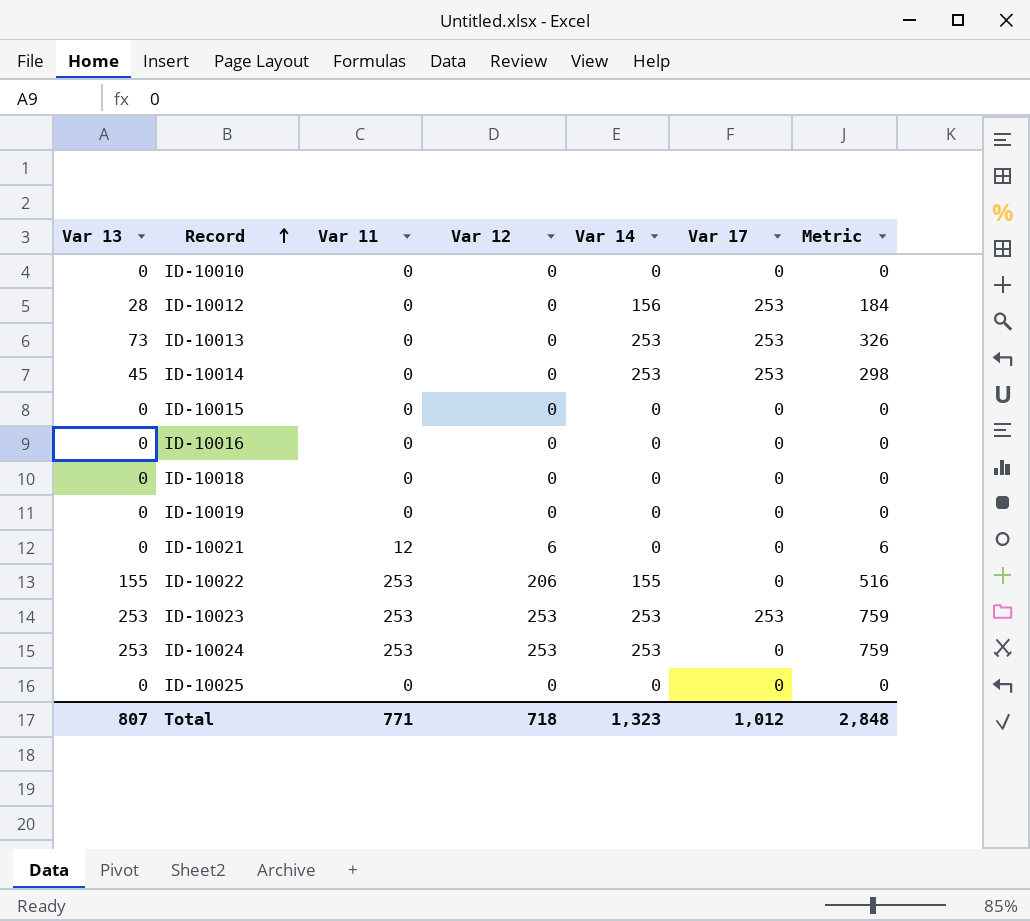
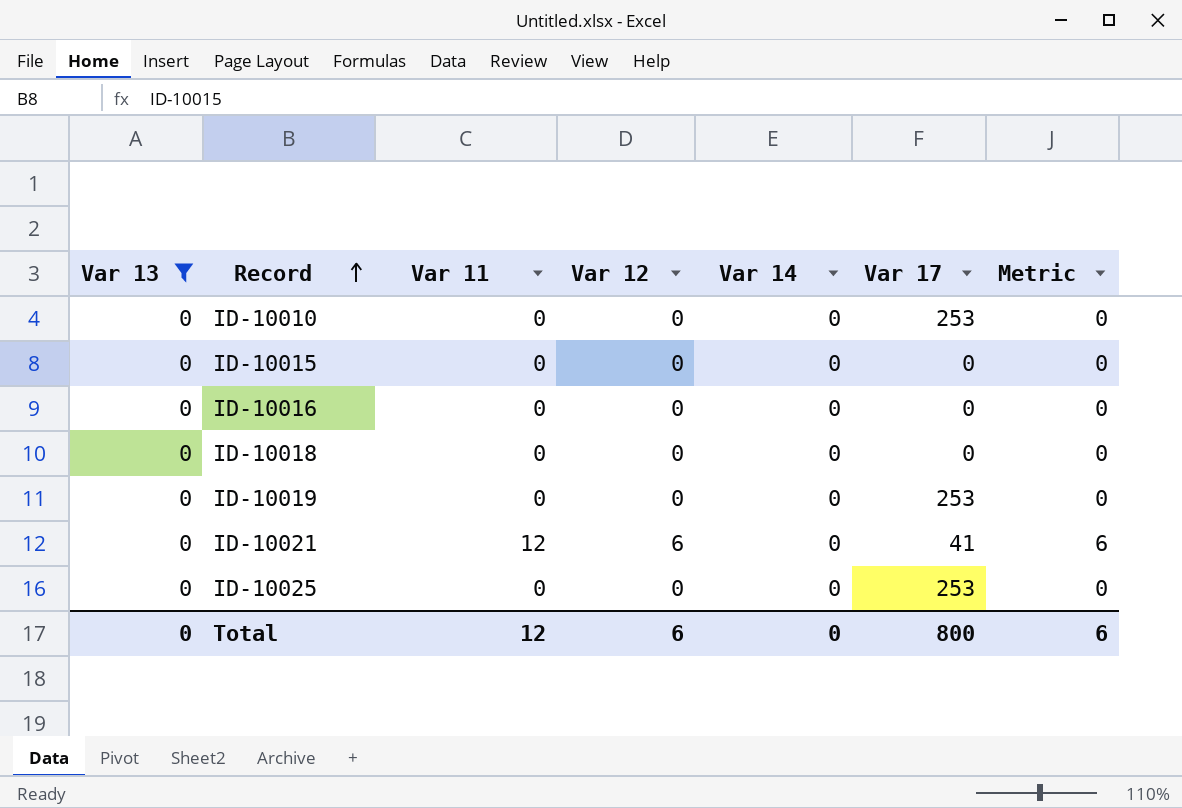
filter: none -> Var 13 = 0
ID-10010 | Var 17: 0 -> 253
ID-10019 | Var 17: 0 -> 253
ID-10021 | Var 17: 0 -> 41
ID-10025 | Var 17: 0 -> 253
Total | Var 13: 807 -> 0
Total | Var 11: 771 -> 12
Total | Var 12: 718 -> 6
Total | Var 14: 1,323 -> 0
Total | Var 17: 1,012 -> 800
Total | Metric: 2,848 -> 6

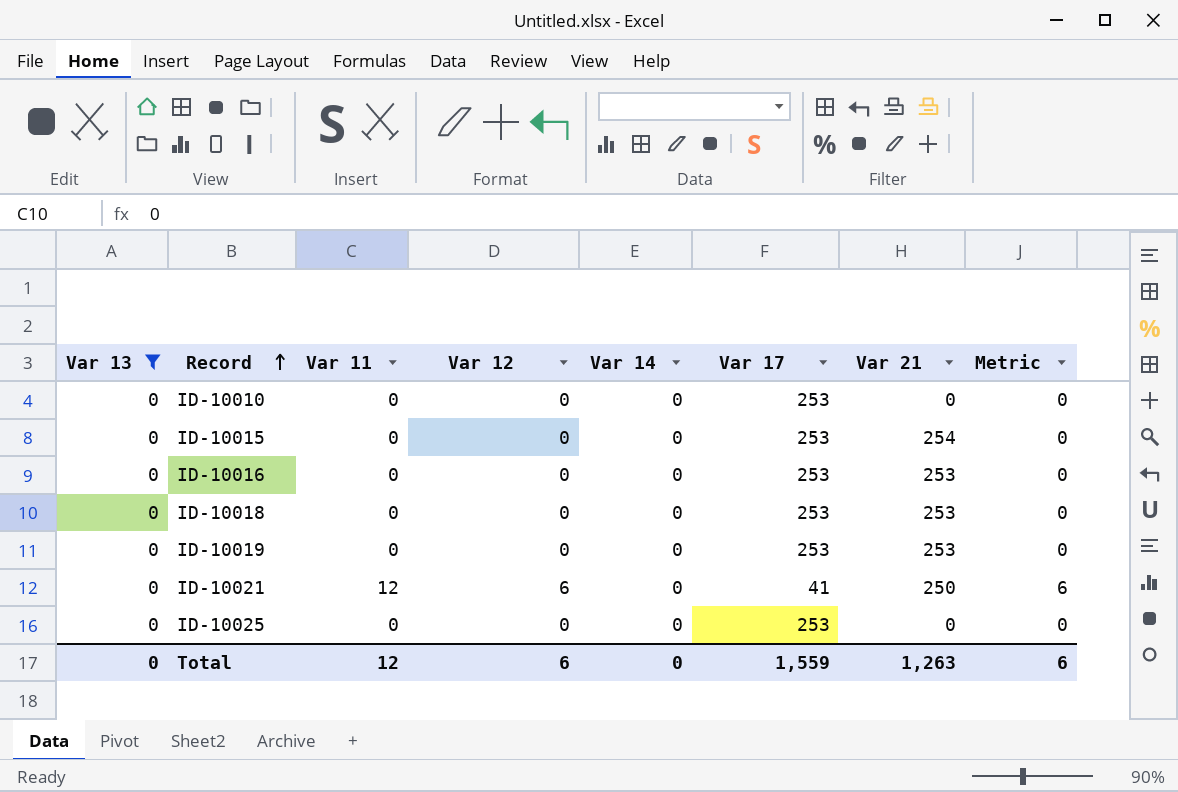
column Var 21 | position: none -> 7
ID-10015 | Var 17: 0 -> 253
ID-10016 | Var 17: 0 -> 253
ID-10018 | Var 17: 0 -> 253
Total | Var 17: 800 -> 1,559

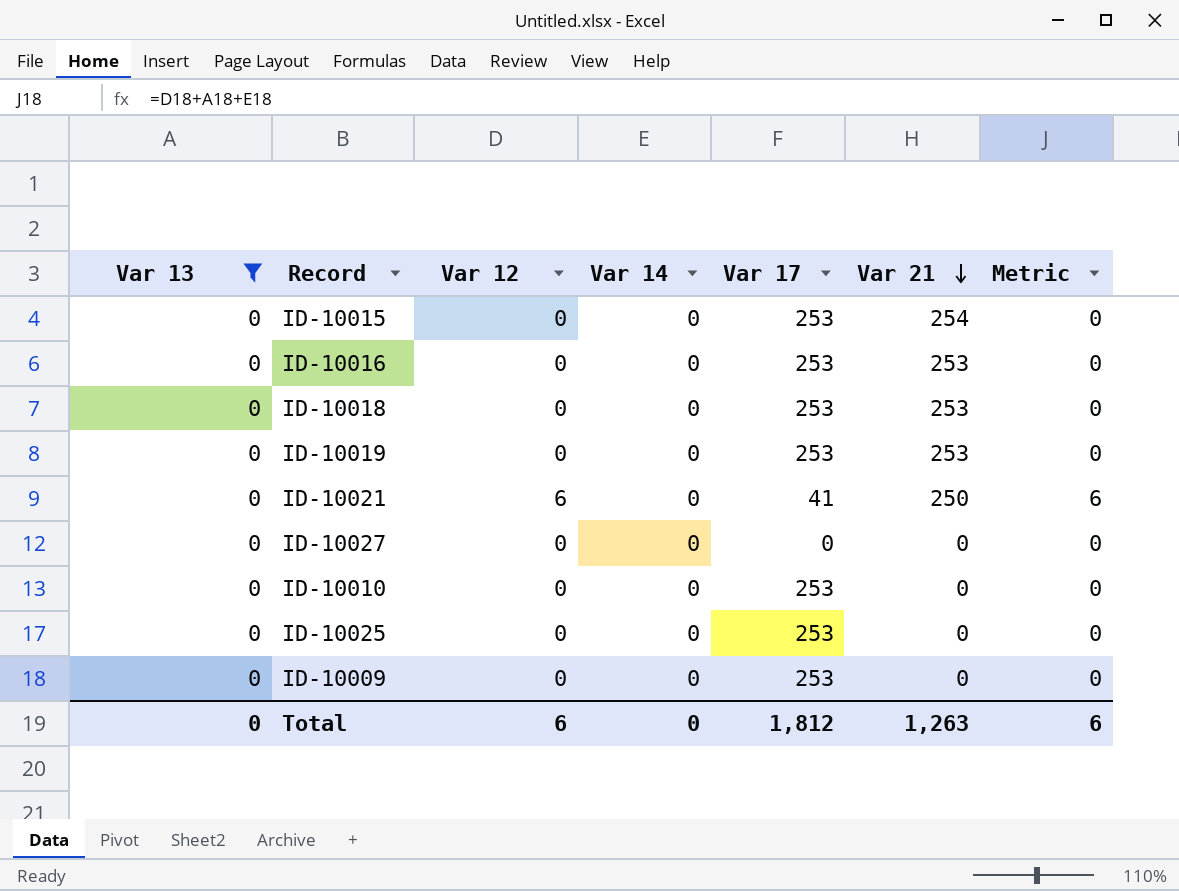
row order: Record ascending -> Var 21 descending
column Var 11 | position: 3 -> none
row ID-10027: none -> 0 | 0 | 0 | 0 | 0 | 0
row ID-10009: none -> 0 | 0 | 0 | 253 | 0 | 0
Total | Var 17: 1,559 -> 1,812

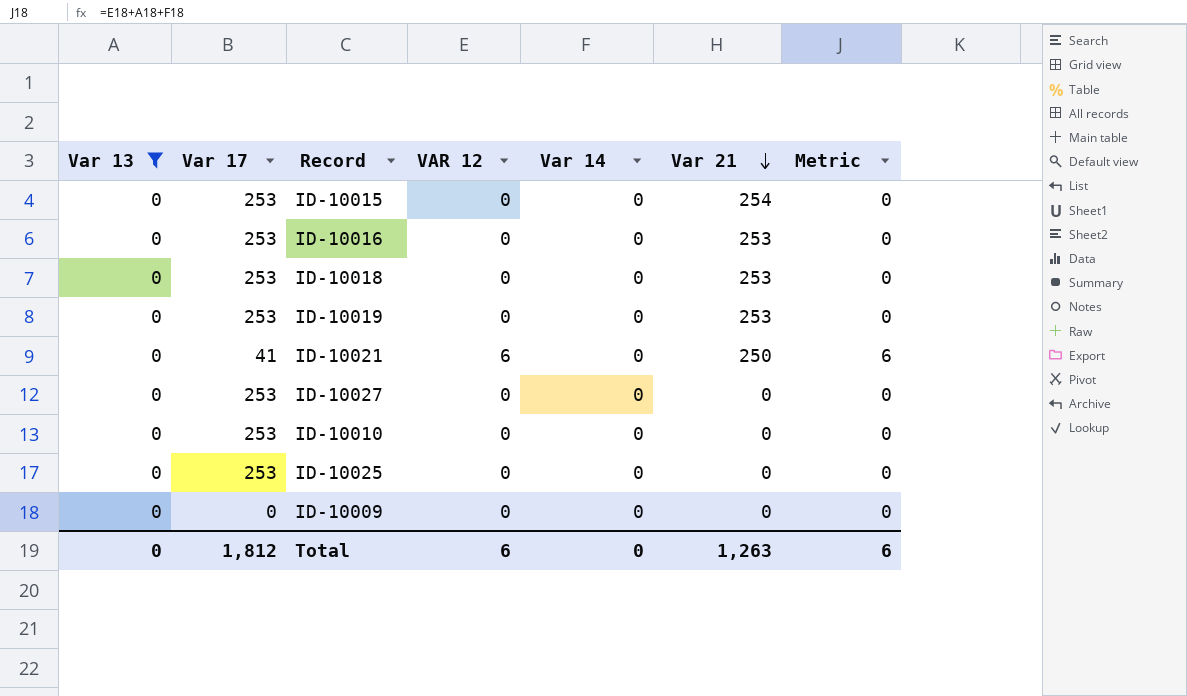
column Var 17 | position: 5 -> 2
column name: Var 12 -> VAR 12
ID-10027 | Var 17: 0 -> 253
ID-10009 | Var 17: 253 -> 0

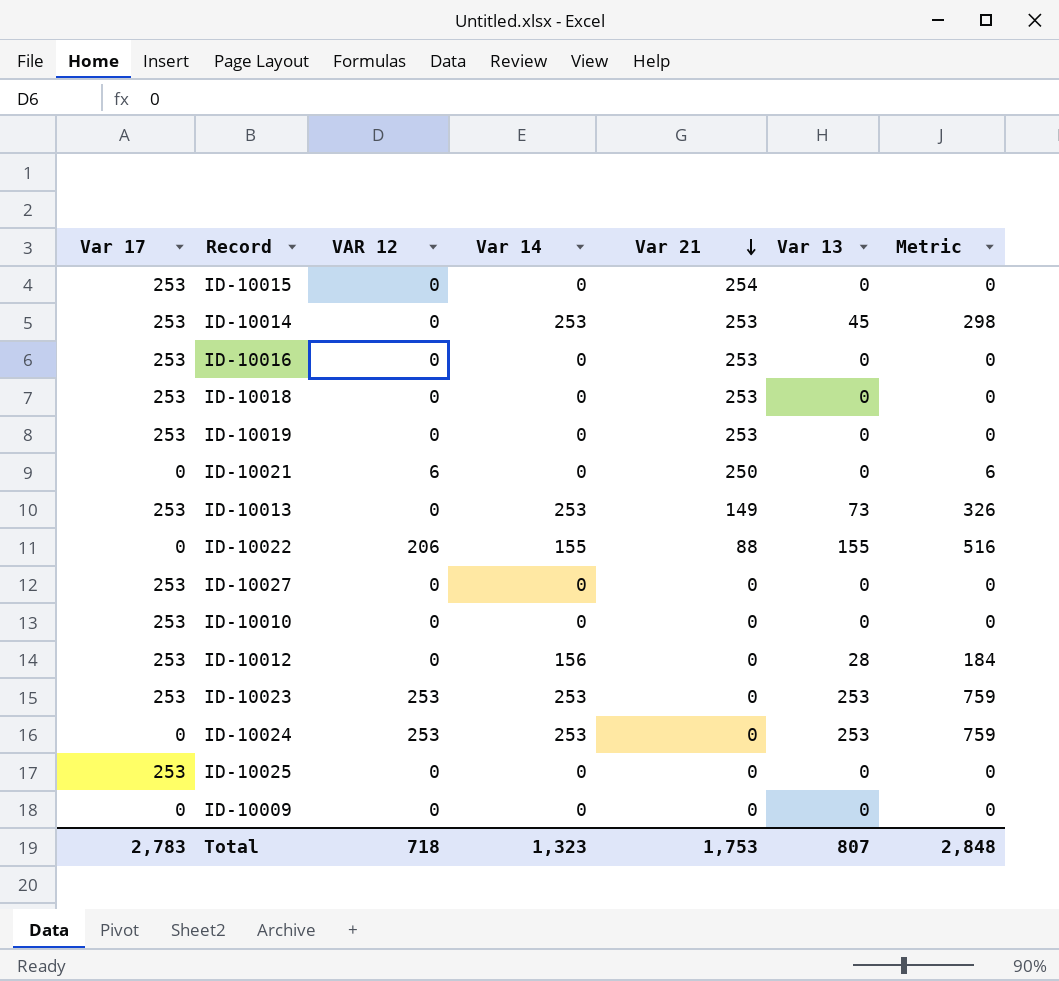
filter: Var 13 = 0 -> none
column Var 13 | position: 1 -> 6
ID-10021 | Var 17: 41 -> 0
Total | Var 17: 1,812 -> 2,783
Total | VAR 12: 6 -> 718
Total | Var 14: 0 -> 1,323
Total | Var 21: 1,263 -> 1,753
Total | Var 13: 0 -> 807
Total | Metric: 6 -> 2,848

